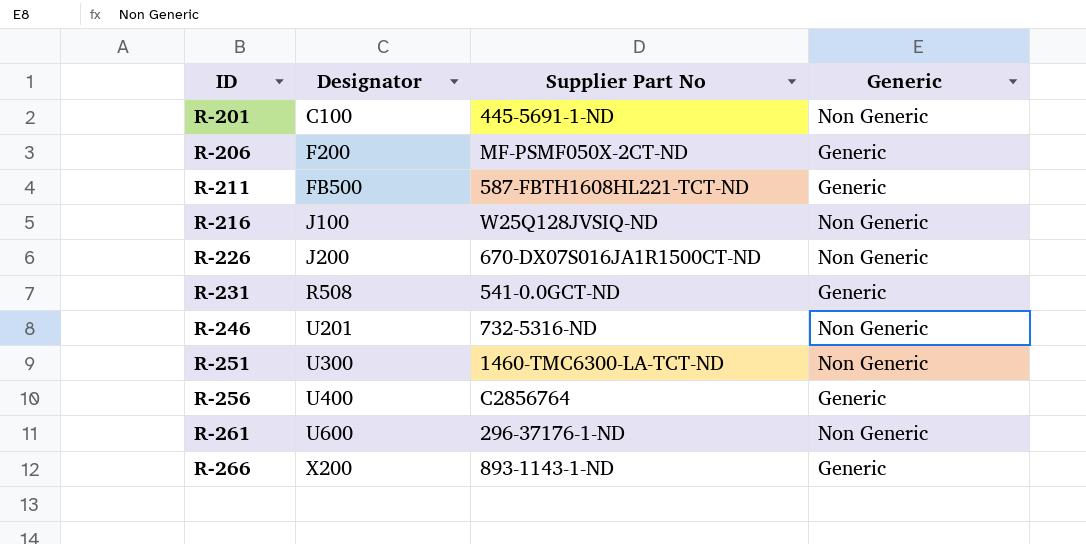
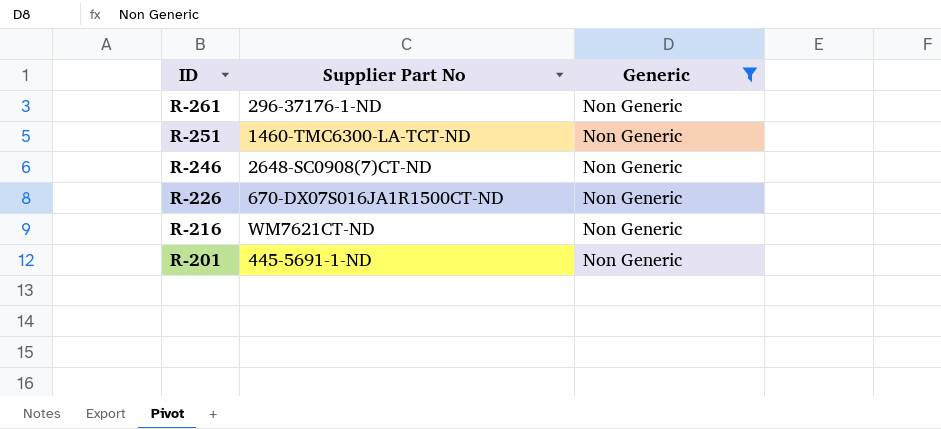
filter: none -> Generic = Non Generic
row order: ID ascending -> ID descending
column Designator | position: 2 -> none
R-246 | Supplier Part No: 732-5316-ND -> 2648-SC0908(7)CT-ND
R-216 | Supplier Part No: W25Q128JVSIQ-ND -> WM7621CT-ND

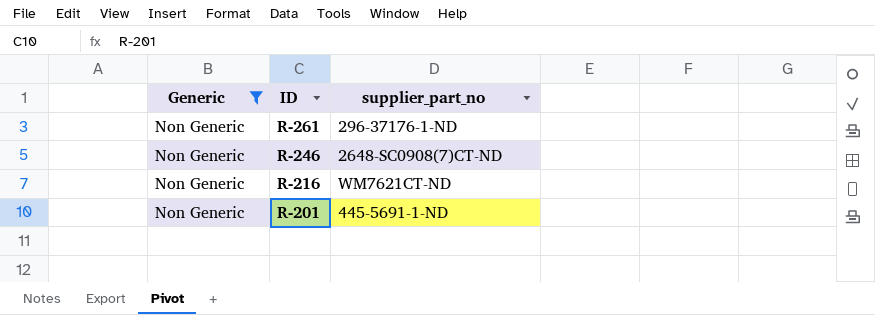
column Generic | position: 3 -> 1
column name: Supplier Part No -> supplier_part_no
row R-251: 1460-TMC6300-LA-TCT-ND | Non Generic -> none
row R-226: 670-DX07S016JA1R1500CT-ND | Non Generic -> none

